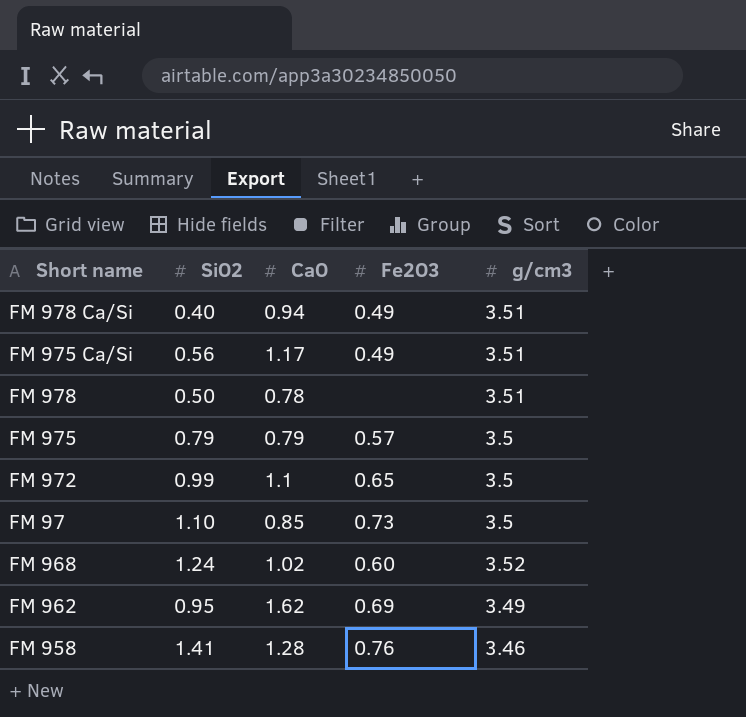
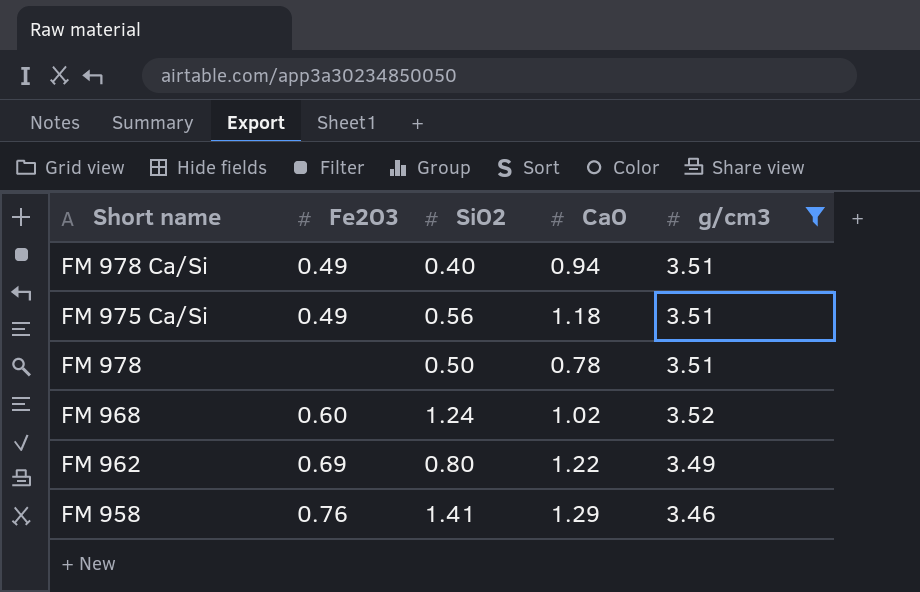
filter: none -> g/cm3 != 3.5
column Fe2O3 | position: 4 -> 2
FM 975 Ca/Si | CaO: 1.17 -> 1.18
FM 962 | SiO2: 0.95 -> 0.80
FM 962 | CaO: 1.62 -> 1.22
FM 958 | CaO: 1.28 -> 1.29

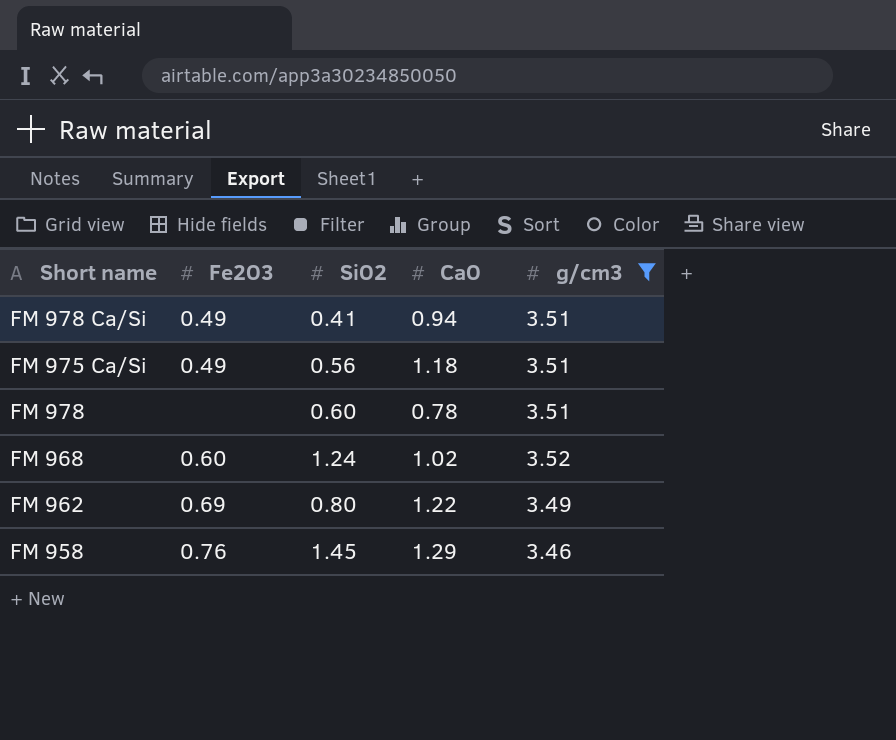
FM 978 Ca/Si | SiO2: 0.40 -> 0.41
FM 978 | SiO2: 0.50 -> 0.60
FM 958 | SiO2: 1.41 -> 1.45

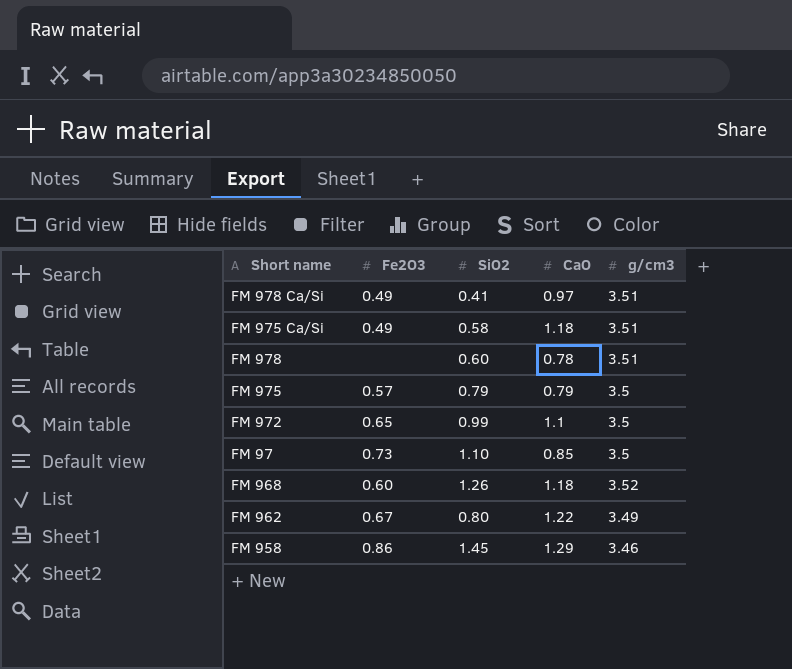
filter: g/cm3 != 3.5 -> none
FM 978 Ca/Si | CaO: 0.94 -> 0.97
FM 975 Ca/Si | SiO2: 0.56 -> 0.58
FM 968 | SiO2: 1.24 -> 1.26
FM 968 | CaO: 1.02 -> 1.18
FM 962 | Fe2O3: 0.69 -> 0.67
FM 958 | Fe2O3: 0.76 -> 0.86

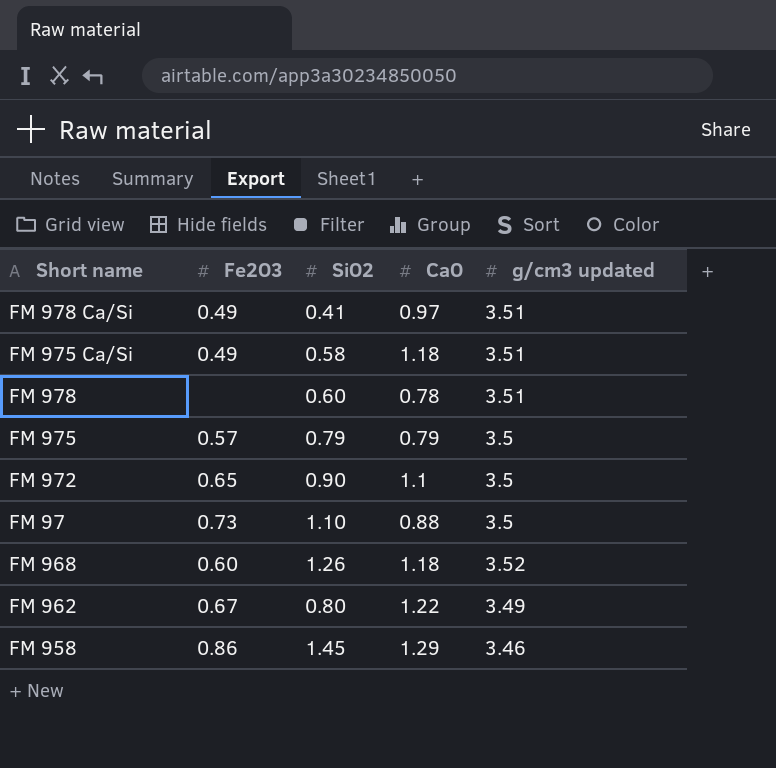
column name: g/cm3 -> g/cm3 updated
FM 972 | SiO2: 0.99 -> 0.90
FM 97 | CaO: 0.85 -> 0.88

